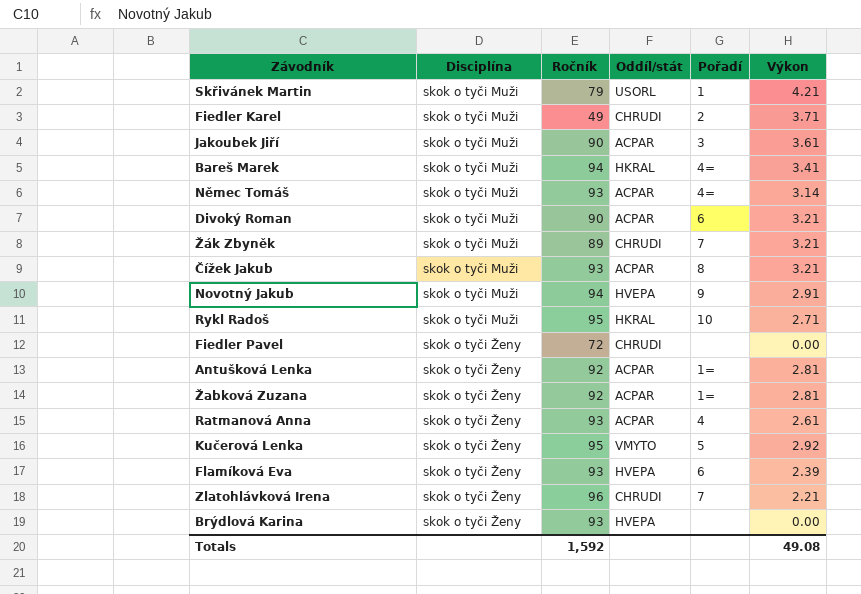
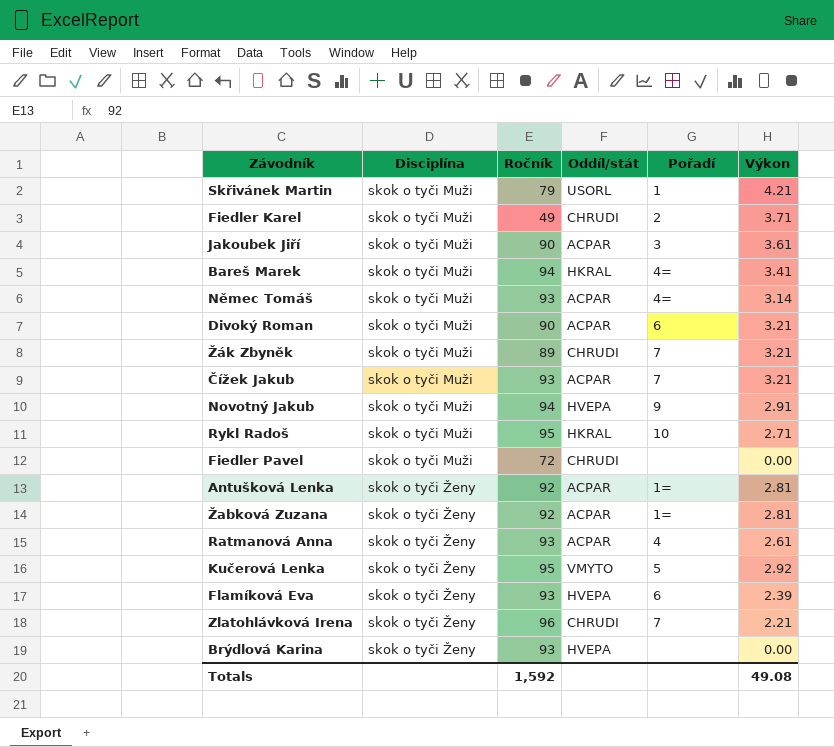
Čížek Jakub | Pořadí: 8 -> 7
Fiedler Pavel | Disciplína: skok o tyči Ženy -> skok o tyči Muži

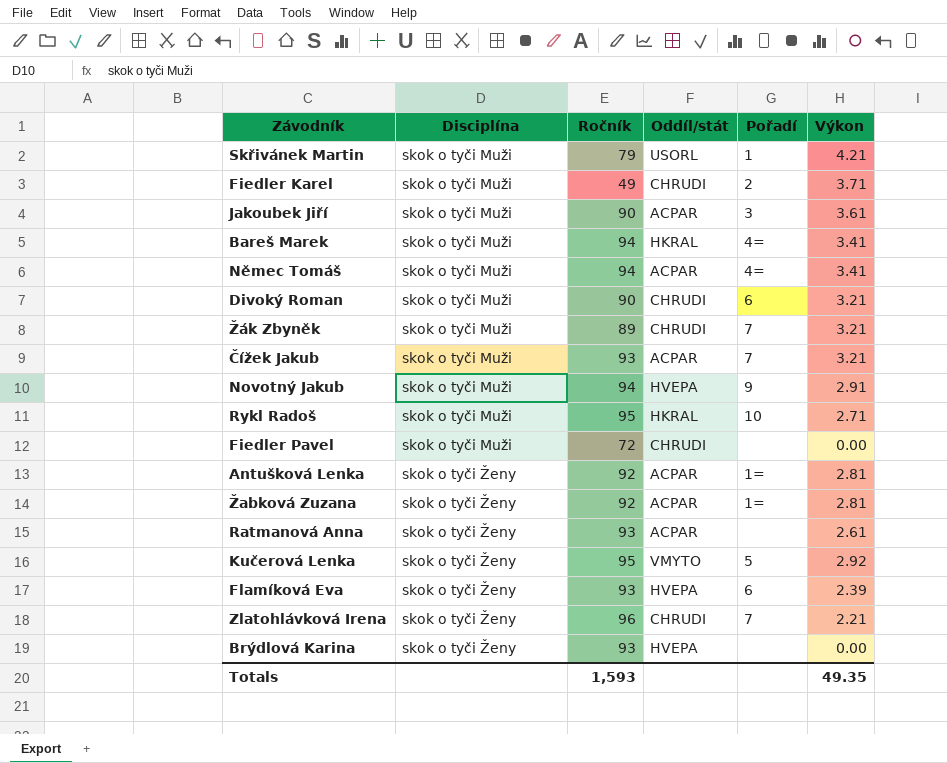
Němec Tomáš | Ročník: 93 -> 94
Němec Tomáš | Výkon: 3.14 -> 3.41
Divoký Roman | Oddíl/stát: ACPAR -> CHRUDI
Ratmanová Anna | Pořadí: 4 -> none
Totals | Ročník: 1,592 -> 1,593
Totals | Výkon: 49.08 -> 49.35

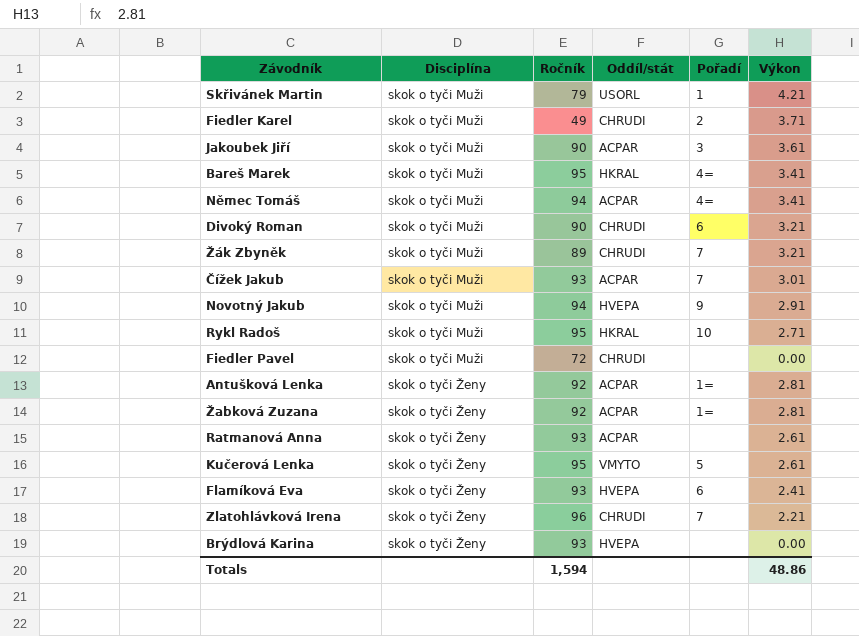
Bareš Marek | Ročník: 94 -> 95
Čížek Jakub | Výkon: 3.21 -> 3.01
Kučerová Lenka | Výkon: 2.92 -> 2.61
Flamíková Eva | Výkon: 2.39 -> 2.41
Totals | Ročník: 1,593 -> 1,594
Totals | Výkon: 49.35 -> 48.86

